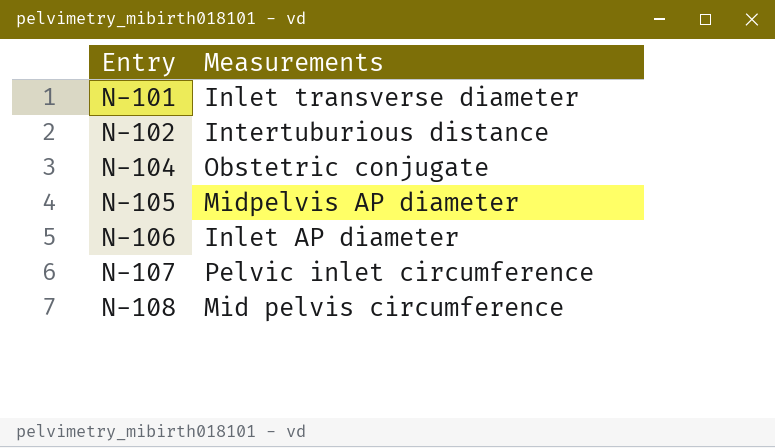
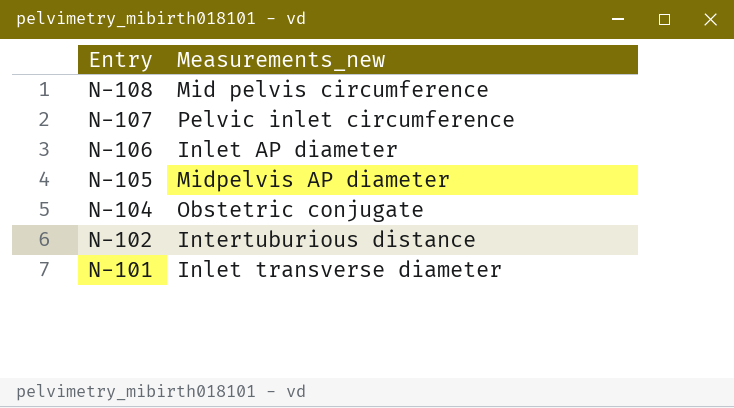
row order: Entry ascending -> Entry descending
column name: Measurements -> Measurements_new

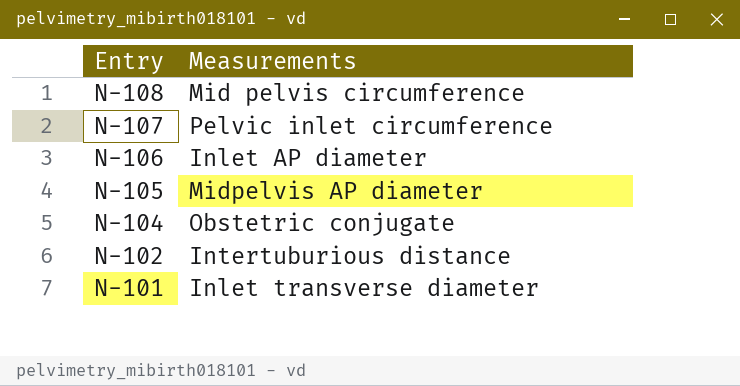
column name: Measurements_new -> Measurements

